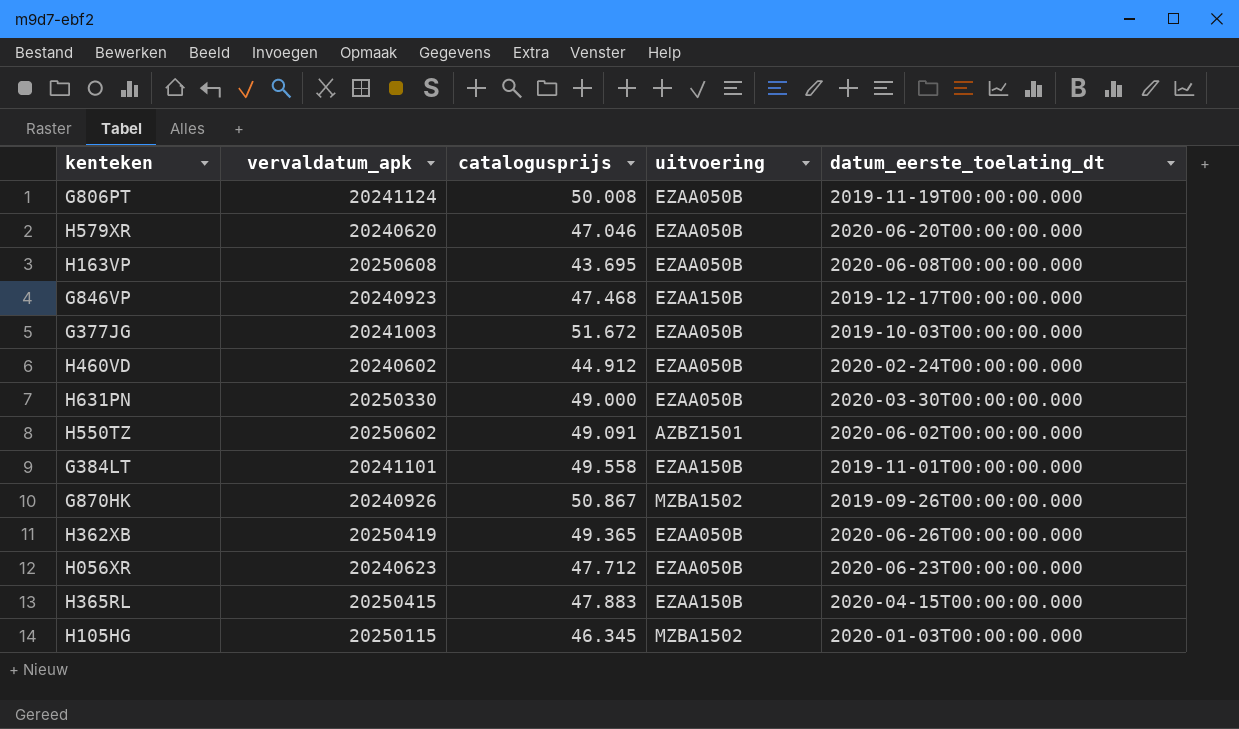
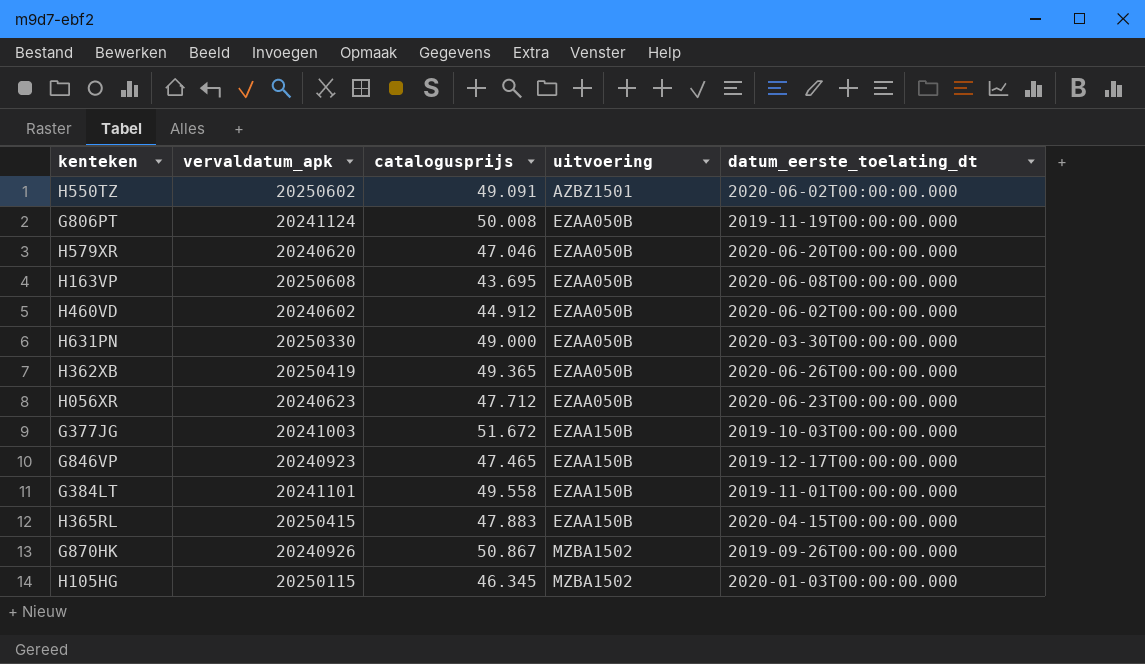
row order: none -> uitvoering ascending
H460VD | datum_eerste_toelating_dt: 2020-02-24T00:00:00.000 -> 2020-06-02T00:00:00.000
G377JG | uitvoering: EZAA050B -> EZAA150B
G846VP | catalogusprijs: 47.468 -> 47.465

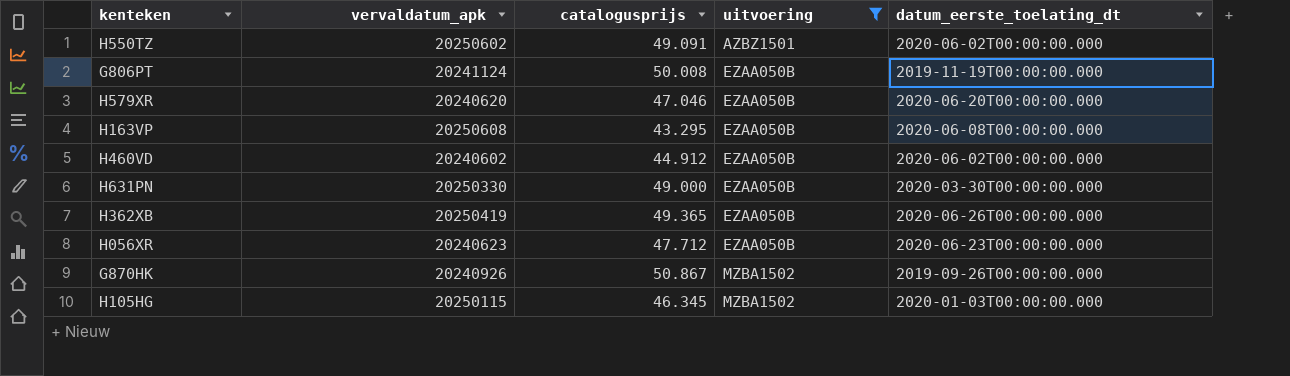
filter: none -> uitvoering != EZAA150B
H163VP | catalogusprijs: 43.695 -> 43.295

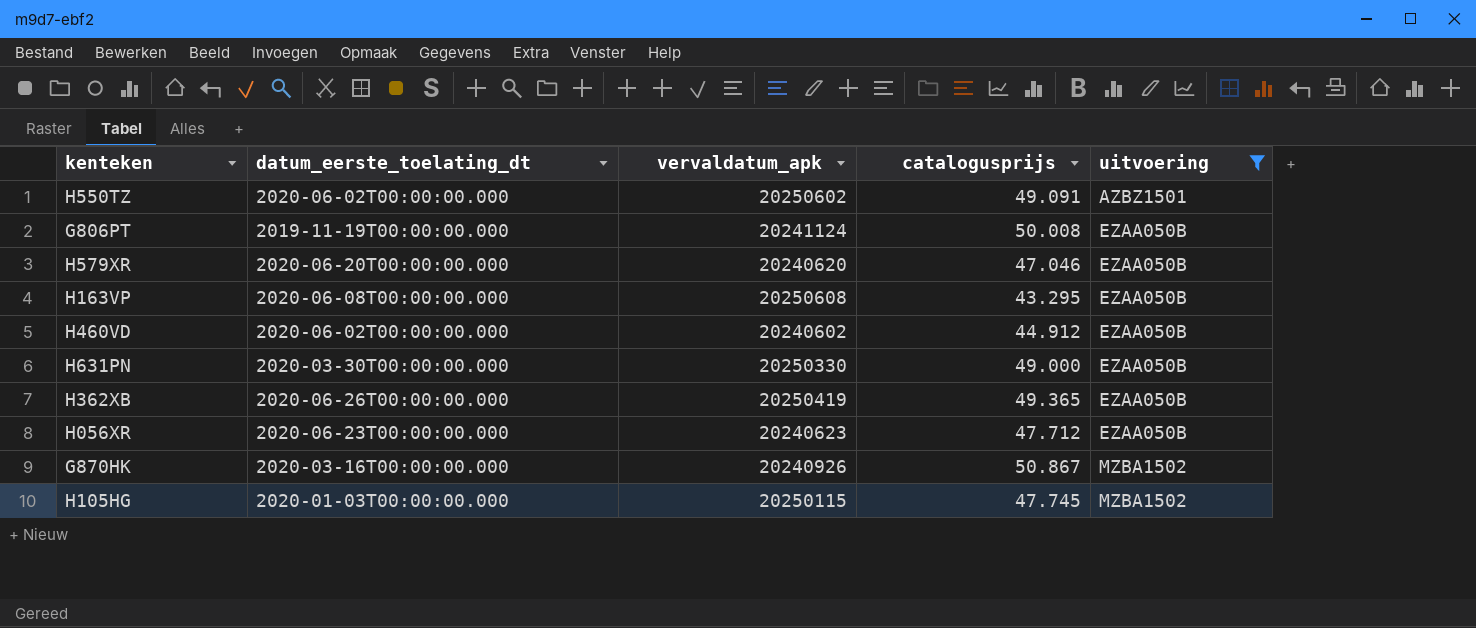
column datum_eerste_toelating_dt | position: 5 -> 2
G870HK | datum_eerste_toelating_dt: 2019-09-26T00:00:00.000 -> 2020-03-16T00:00:00.000
H105HG | catalogusprijs: 46.345 -> 47.745

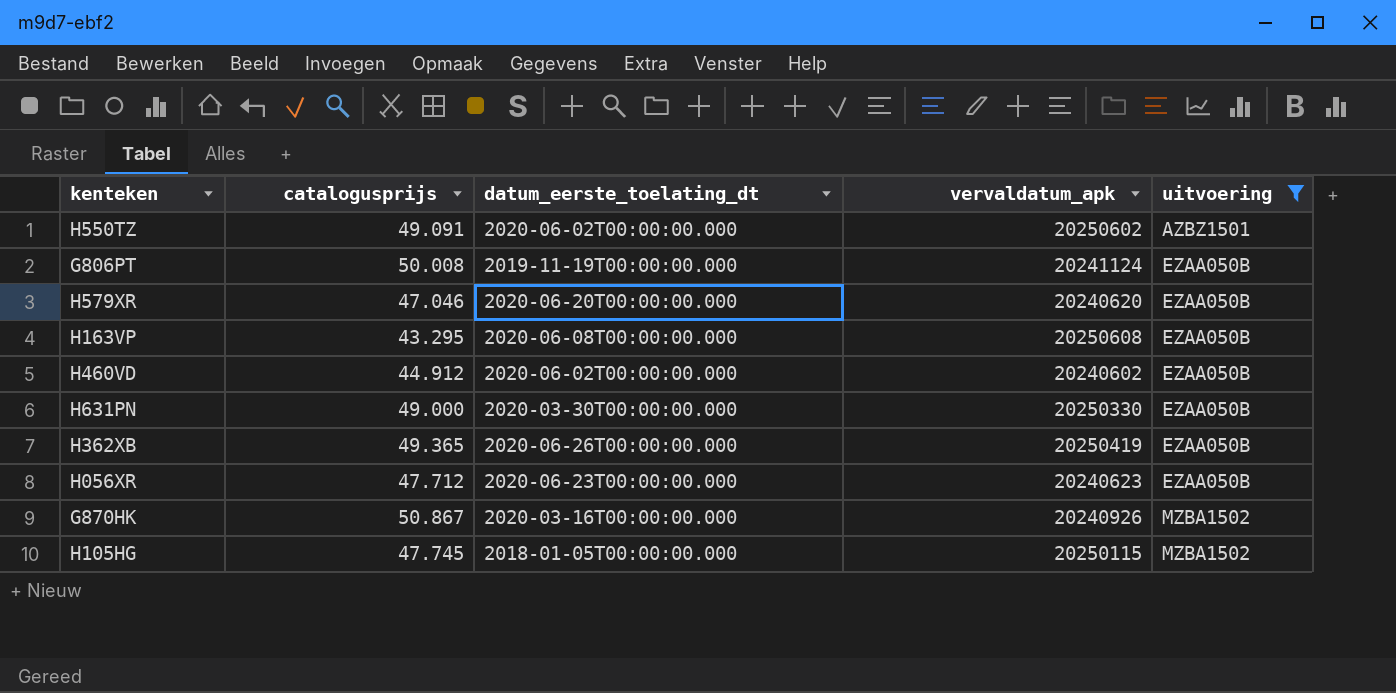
column catalogusprijs | position: 4 -> 2
H105HG | datum_eerste_toelating_dt: 2020-01-03T00:00:00.000 -> 2018-01-05T00:00:00.000

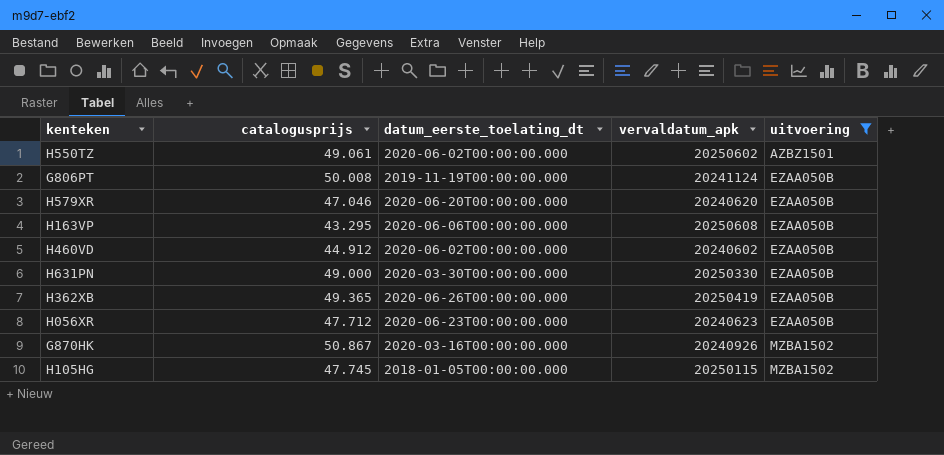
H550TZ | catalogusprijs: 49.091 -> 49.061
H163VP | datum_eerste_toelating_dt: 2020-06-08T00:00:00.000 -> 2020-06-06T00:00:00.000

